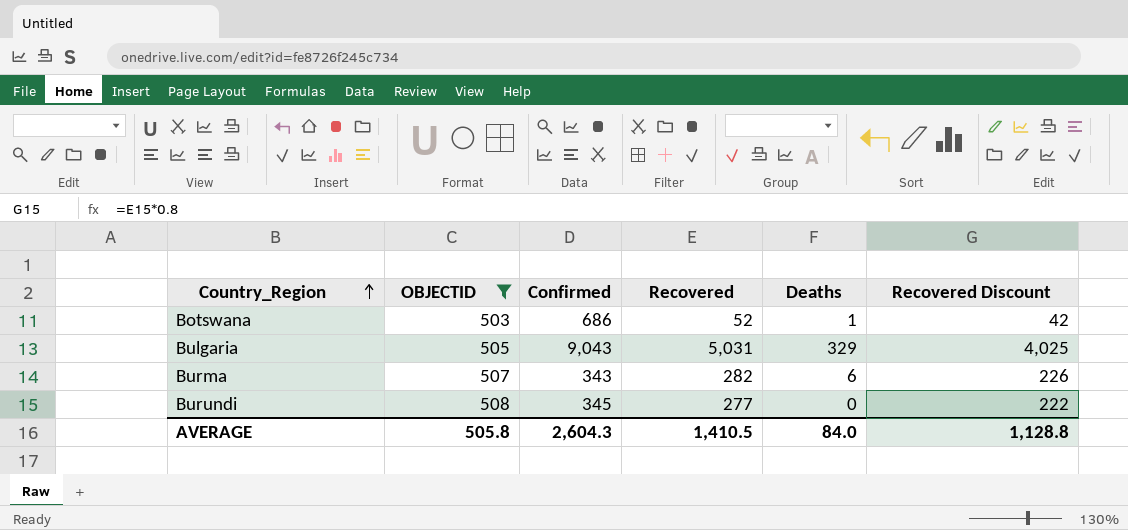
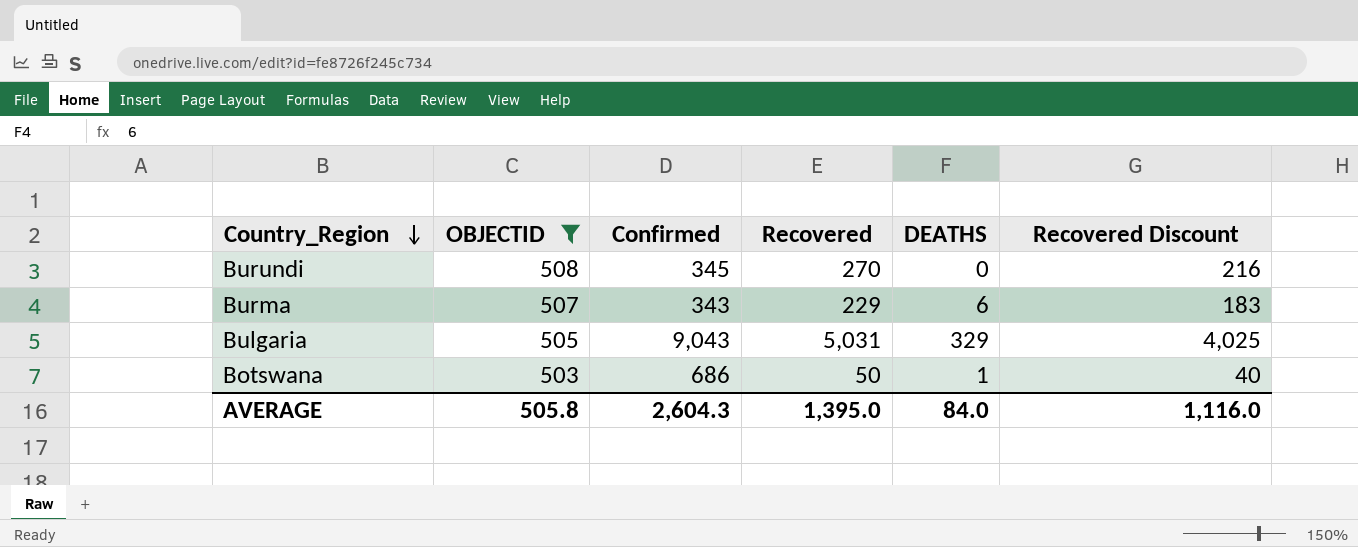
row order: Country_Region ascending -> Country_Region descending
column name: Deaths -> DEATHS
Burundi | Recovered: 277 -> 270
Burundi | Recovered Discount: 222 -> 216
Burma | Recovered: 282 -> 229
Burma | Recovered Discount: 226 -> 183
Botswana | Recovered: 52 -> 50
Botswana | Recovered Discount: 42 -> 40
AVERAGE | Recovered: 1,410.5 -> 1,395.0
AVERAGE | Recovered Discount: 1,128.8 -> 1,116.0

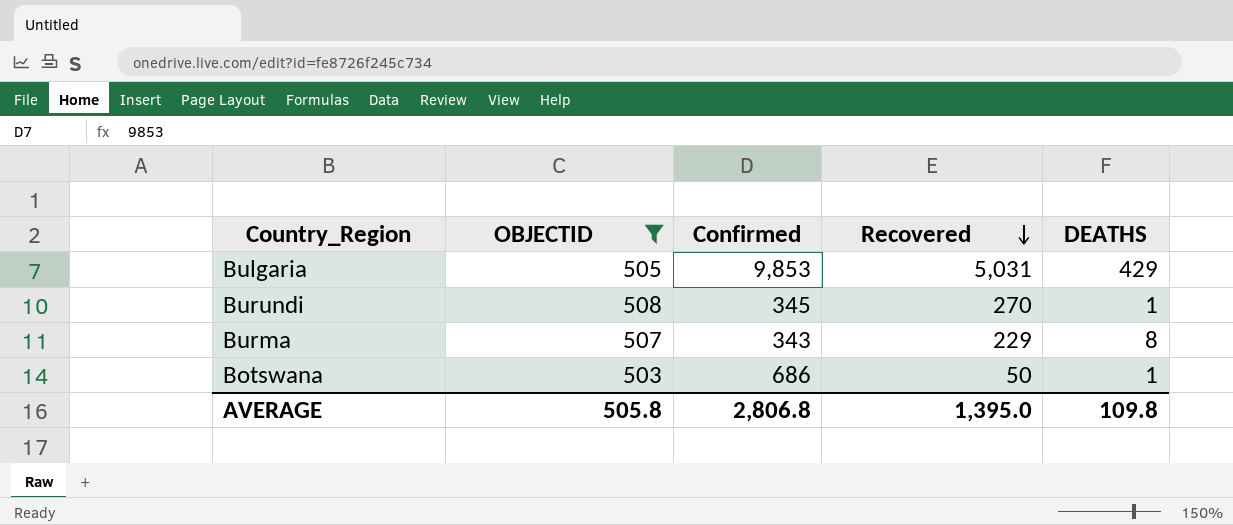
row order: Country_Region descending -> Recovered descending
column Recovered Discount | formula: [Recovered] * 0.8 -> none
Bulgaria | Confirmed: 9,043 -> 9,853
Bulgaria | DEATHS: 329 -> 429
Burundi | DEATHS: 0 -> 1
Burma | DEATHS: 6 -> 8
AVERAGE | Confirmed: 2,604.3 -> 2,806.8
AVERAGE | DEATHS: 84.0 -> 109.8

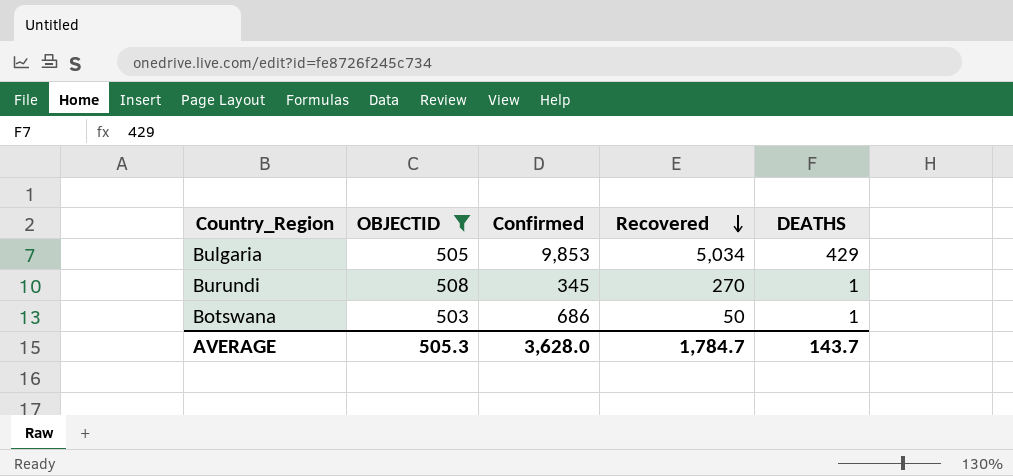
row Burma: 507 | 343 | 229 | 8 -> none
Bulgaria | Recovered: 5,031 -> 5,034
AVERAGE | OBJECTID: 505.8 -> 505.3
AVERAGE | Confirmed: 2,806.8 -> 3,628.0
AVERAGE | Recovered: 1,395.0 -> 1,784.7
AVERAGE | DEATHS: 109.8 -> 143.7

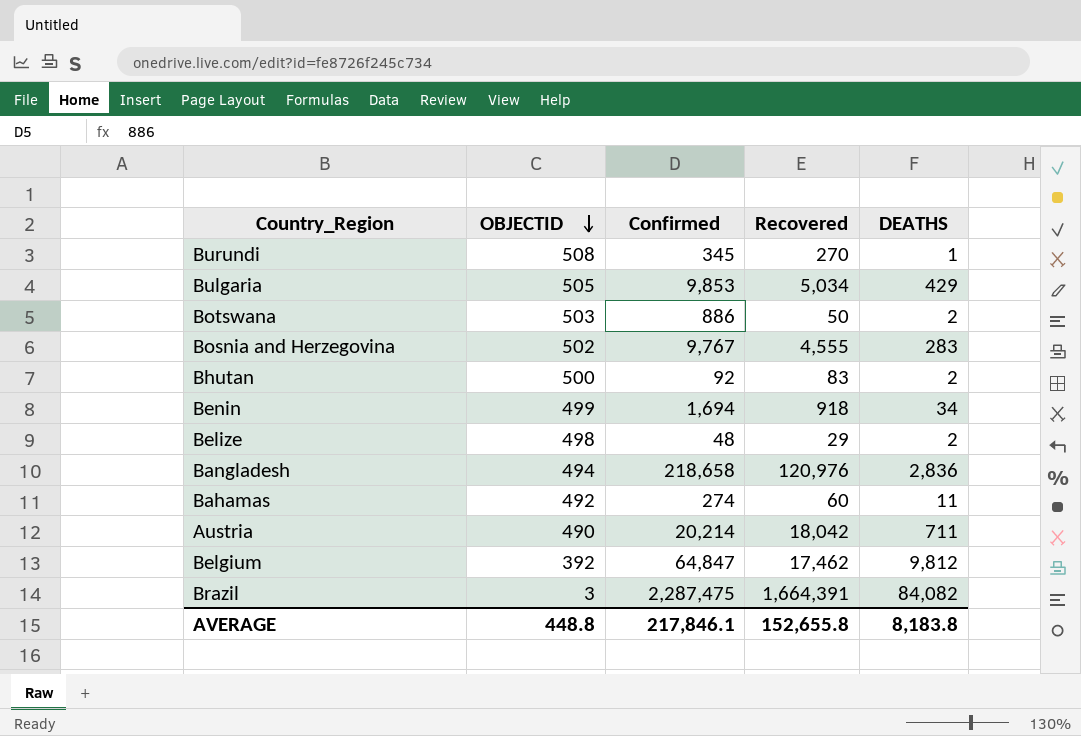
filter: OBJECTID >= 503 -> none
row order: Recovered descending -> OBJECTID descending
Botswana | Confirmed: 686 -> 886
Botswana | DEATHS: 1 -> 2
AVERAGE | OBJECTID: 505.3 -> 448.8
AVERAGE | Confirmed: 3,628.0 -> 217,846.1
AVERAGE | Recovered: 1,784.7 -> 152,655.8
AVERAGE | DEATHS: 143.7 -> 8,183.8

